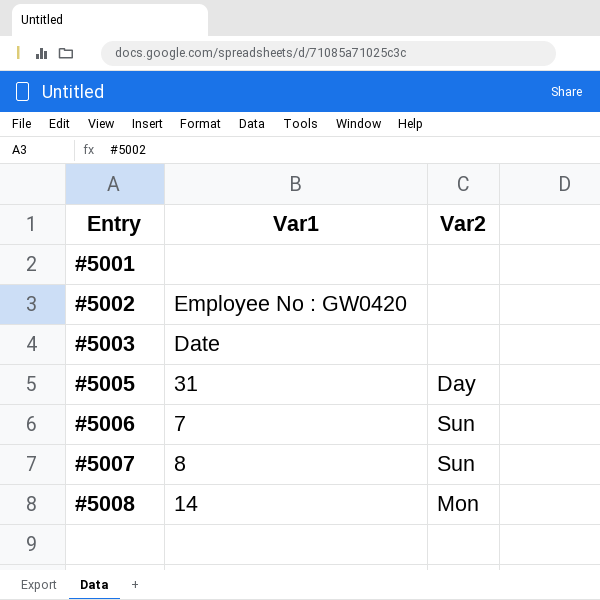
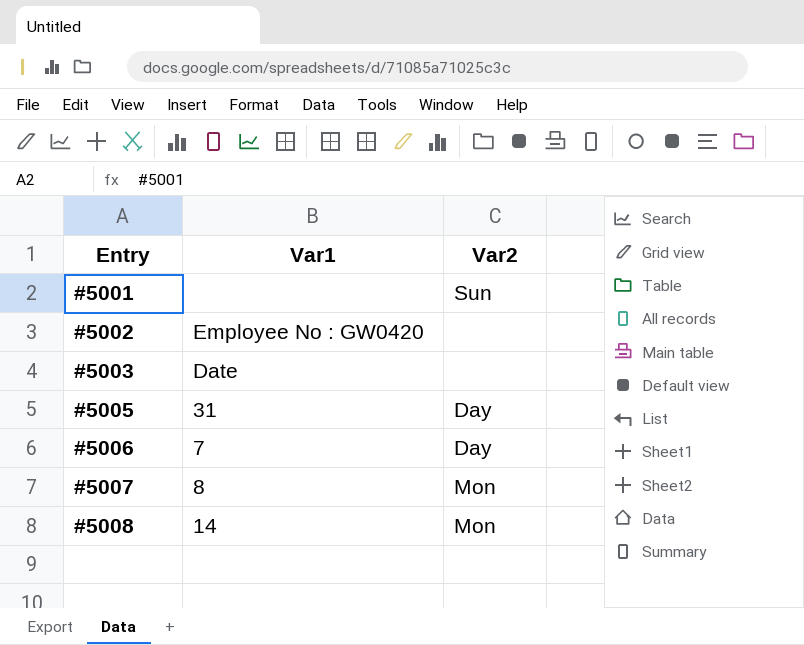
#5001 | Var2: none -> Sun
#5006 | Var2: Sun -> Day
#5007 | Var2: Sun -> Mon

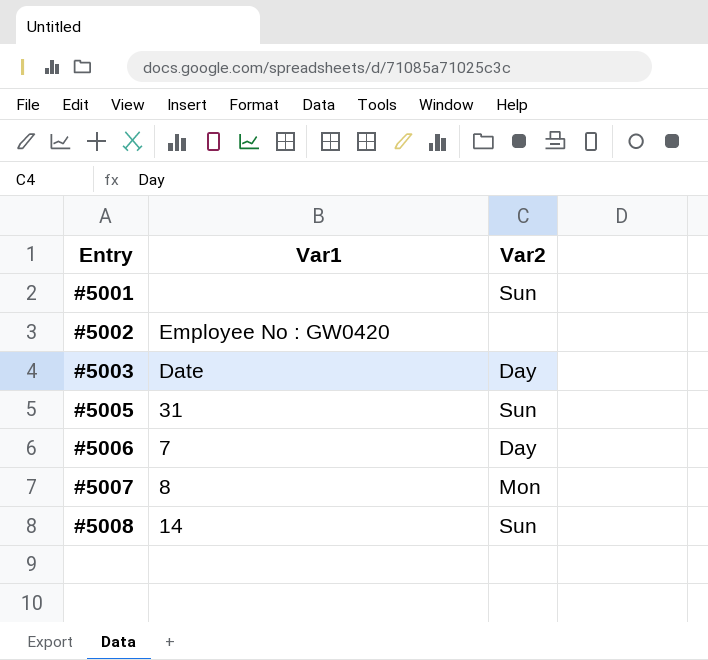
#5003 | Var2: none -> Day
#5005 | Var2: Day -> Sun
#5008 | Var2: Mon -> Sun

